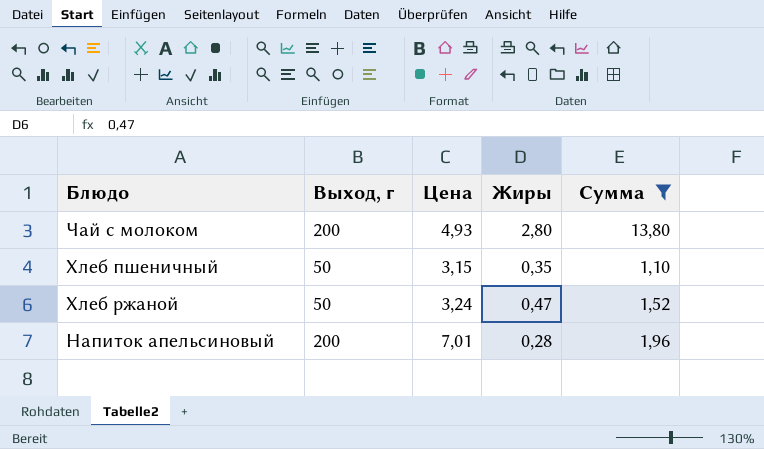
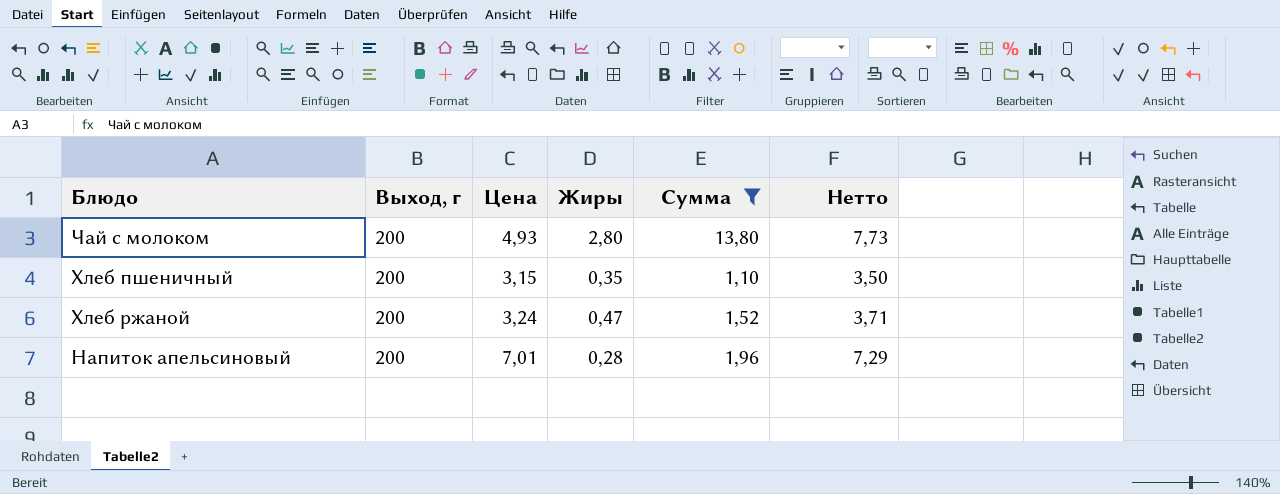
column Нетто | formula: none -> [Цена] + [Жиры]
Хлеб пшеничный | Выход, г: 50 -> 200
Хлеб ржаной | Выход, г: 50 -> 200

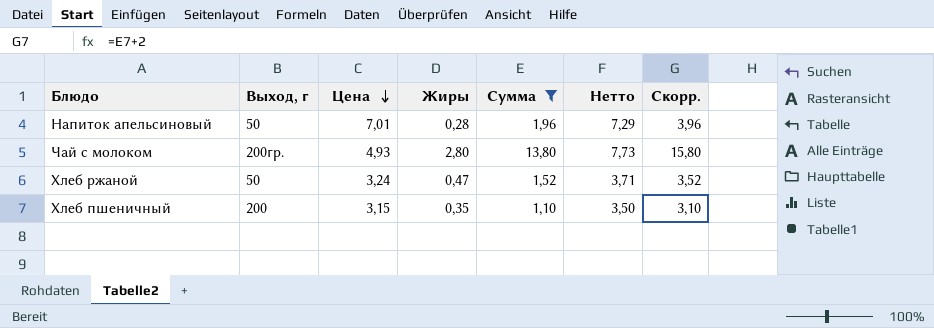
row order: none -> Цена descending
column Скорр. | formula: none -> [Сумма] + 2
Напиток апельсиновый | Выход, г: 200 -> 50
Чай с молоком | Выход, г: 200 -> 200гр.
Хлеб ржаной | Выход, г: 200 -> 50

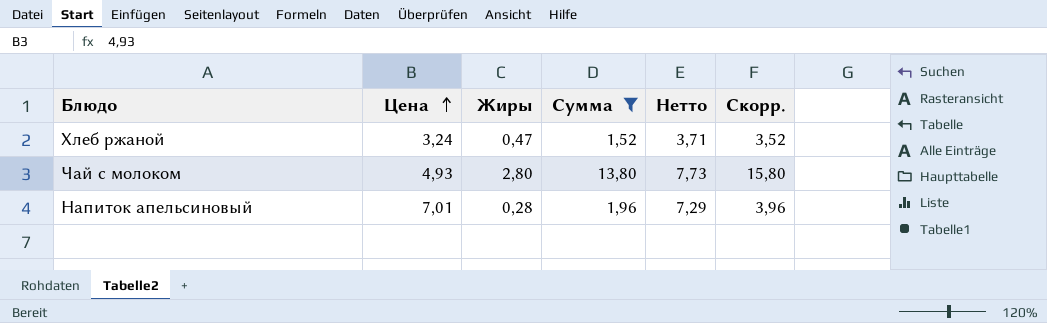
row order: Цена descending -> Цена ascending
column Выход, г | position: 2 -> none
row Хлеб пшеничный: 200 | 3,15 | 0,35 | 1,10 | 3,50 | 3,10 -> none

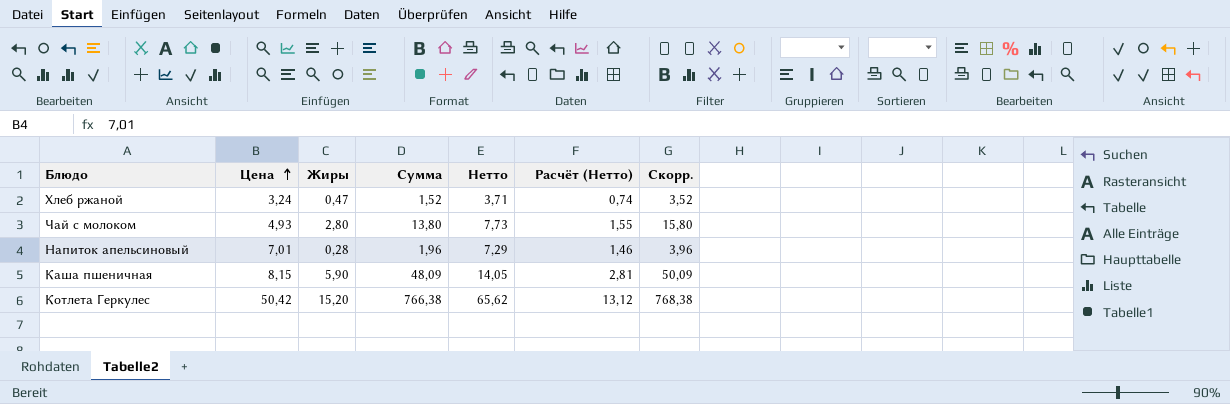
filter: Сумма <= 13,80 -> none
column Расчёт (Нетто) | formula: none -> [Нетто] * 0,2

